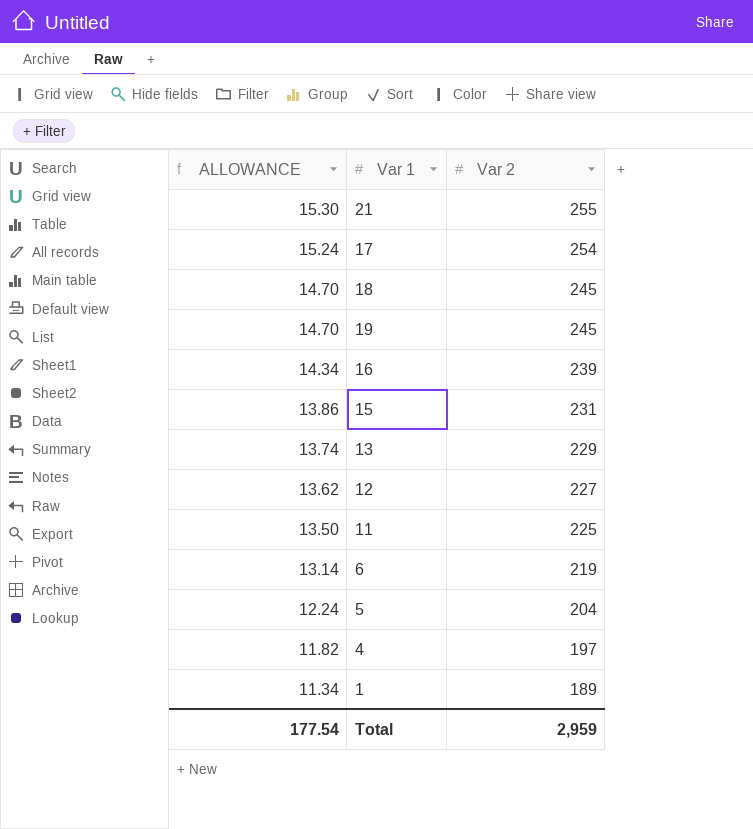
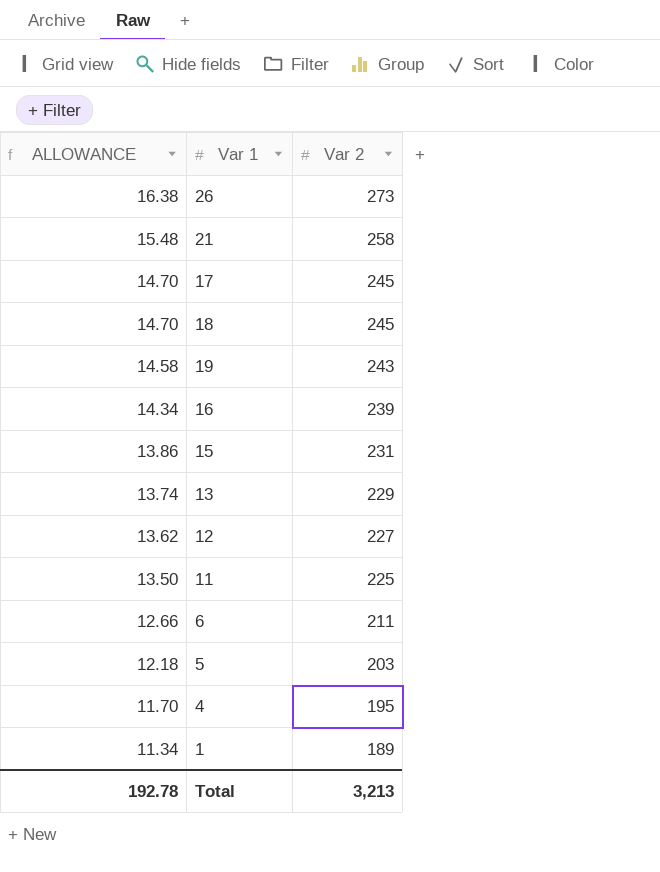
row 26: none -> 16.38 | 273
21 | ALLOWANCE: 15.30 -> 15.48
21 | Var 2: 255 -> 258
17 | ALLOWANCE: 15.24 -> 14.70
17 | Var 2: 254 -> 245
19 | ALLOWANCE: 14.70 -> 14.58
19 | Var 2: 245 -> 243
6 | ALLOWANCE: 13.14 -> 12.66
6 | Var 2: 219 -> 211
5 | ALLOWANCE: 12.24 -> 12.18
5 | Var 2: 204 -> 203
4 | ALLOWANCE: 11.82 -> 11.70
4 | Var 2: 197 -> 195
Total | ALLOWANCE: 177.54 -> 192.78
Total | Var 2: 2,959 -> 3,213

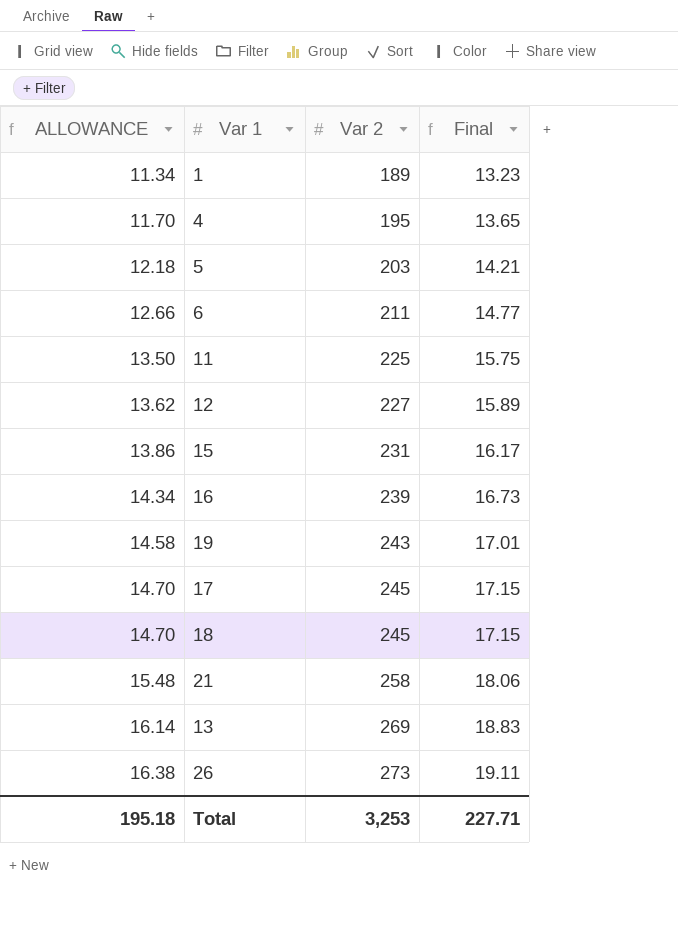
row order: ALLOWANCE descending -> ALLOWANCE ascending
column Final | formula: none -> [Var 2] * 0.07
13 | ALLOWANCE: 13.74 -> 16.14
13 | Var 2: 229 -> 269
Total | ALLOWANCE: 192.78 -> 195.18
Total | Var 2: 3,213 -> 3,253

